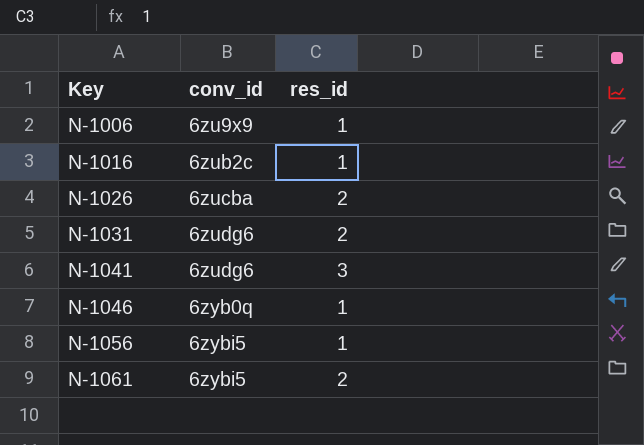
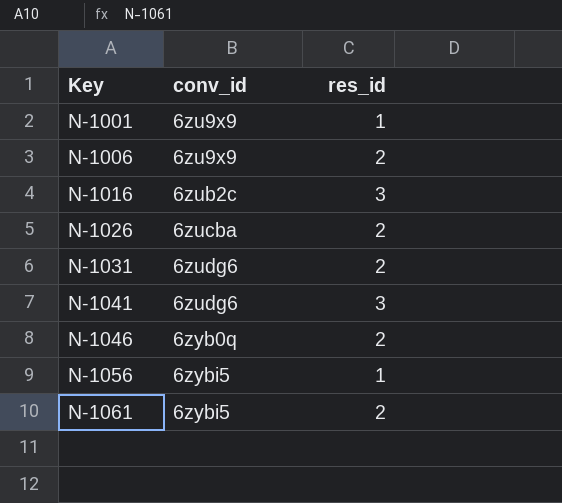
row N-1001: none -> 6zu9x9 | 1
N-1006 | res_id: 1 -> 2
N-1016 | res_id: 1 -> 3
N-1046 | res_id: 1 -> 2

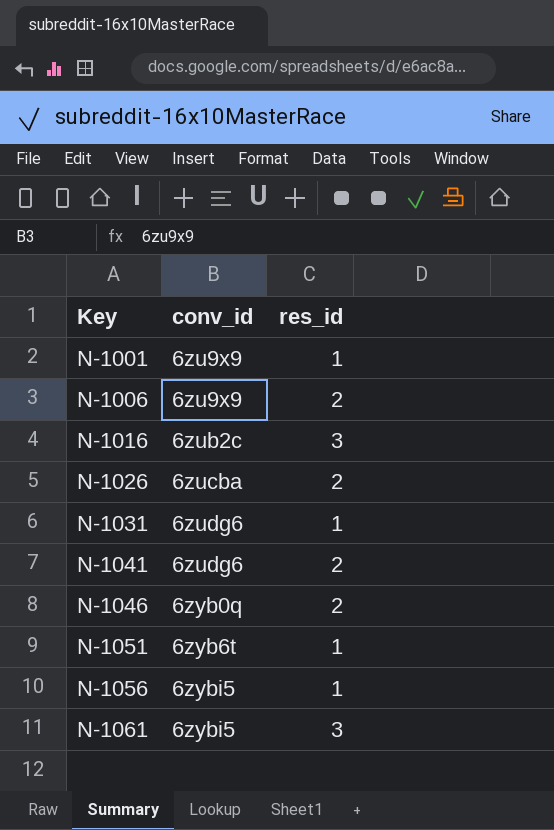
N-1031 | res_id: 2 -> 1
N-1041 | res_id: 3 -> 2
row N-1051: none -> 6zyb6t | 1
N-1061 | res_id: 2 -> 3

